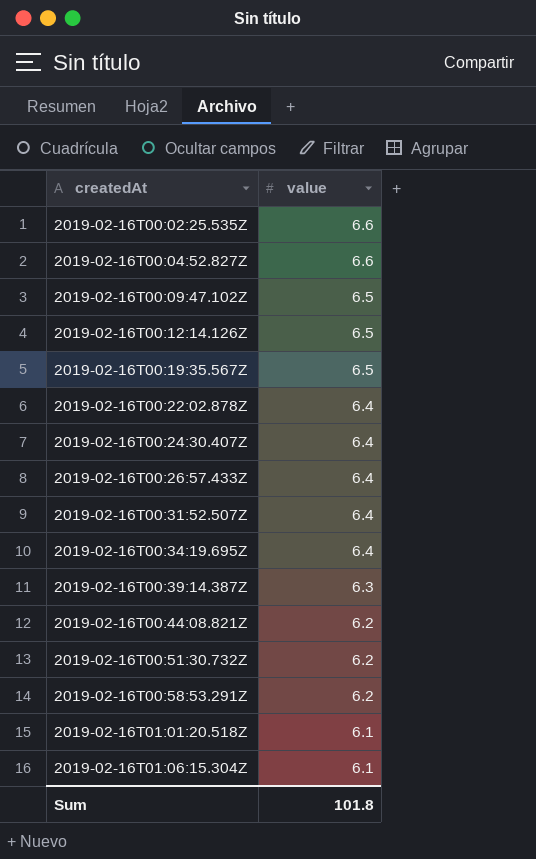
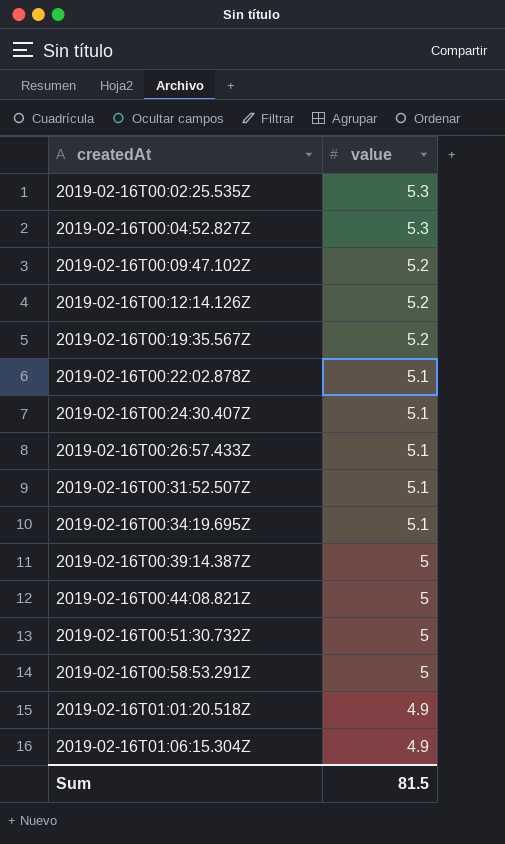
2019-02-16T00:02:25.535Z | value: 6.6 -> 5.3
2019-02-16T00:04:52.827Z | value: 6.6 -> 5.3
2019-02-16T00:09:47.102Z | value: 6.5 -> 5.2
2019-02-16T00:12:14.126Z | value: 6.5 -> 5.2
2019-02-16T00:19:35.567Z | value: 6.5 -> 5.2
2019-02-16T00:22:02.878Z | value: 6.4 -> 5.1
2019-02-16T00:24:30.407Z | value: 6.4 -> 5.1
2019-02-16T00:26:57.433Z | value: 6.4 -> 5.1
2019-02-16T00:31:52.507Z | value: 6.4 -> 5.1
2019-02-16T00:34:19.695Z | value: 6.4 -> 5.1
2019-02-16T00:39:14.387Z | value: 6.3 -> 5
2019-02-16T00:44:08.821Z | value: 6.2 -> 5
2019-02-16T00:51:30.732Z | value: 6.2 -> 5
2019-02-16T00:58:53.291Z | value: 6.2 -> 5
2019-02-16T01:01:20.518Z | value: 6.1 -> 4.9
2019-02-16T01:06:15.304Z | value: 6.1 -> 4.9
Sum | value: 101.8 -> 81.5

